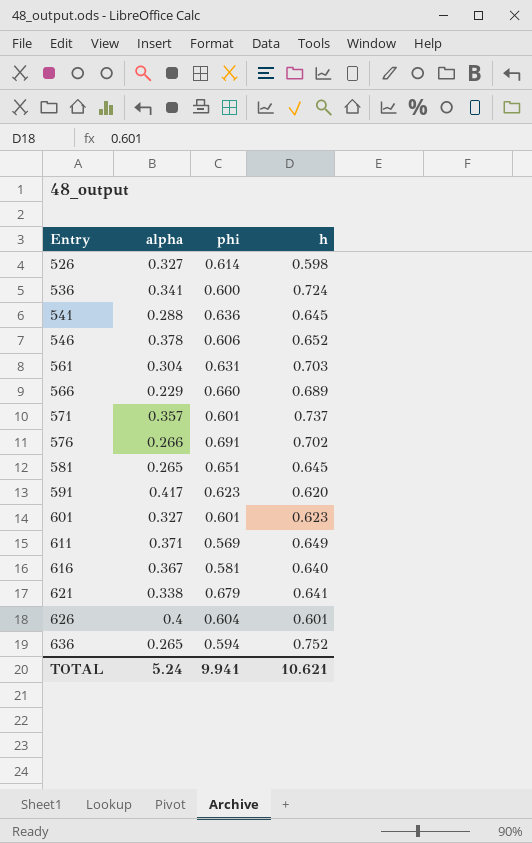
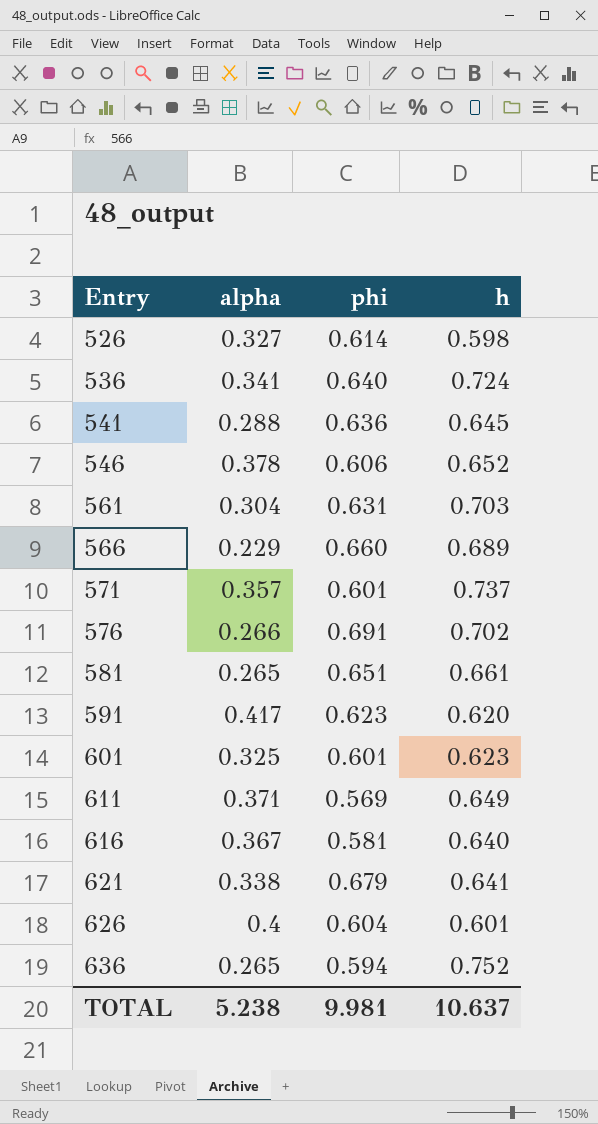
536 | phi: 0.600 -> 0.640
581 | h: 0.645 -> 0.661
601 | alpha: 0.327 -> 0.325
TOTAL | alpha: 5.24 -> 5.238
TOTAL | phi: 9.941 -> 9.981
TOTAL | h: 10.621 -> 10.637

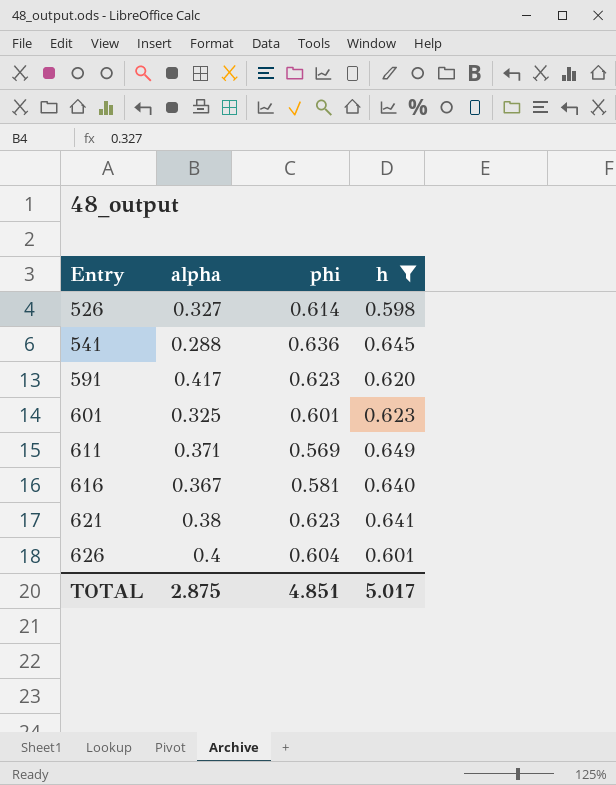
filter: none -> h <= 0.649
621 | alpha: 0.338 -> 0.38
621 | phi: 0.679 -> 0.623
TOTAL | alpha: 5.238 -> 2.875
TOTAL | phi: 9.981 -> 4.851
TOTAL | h: 10.637 -> 5.017

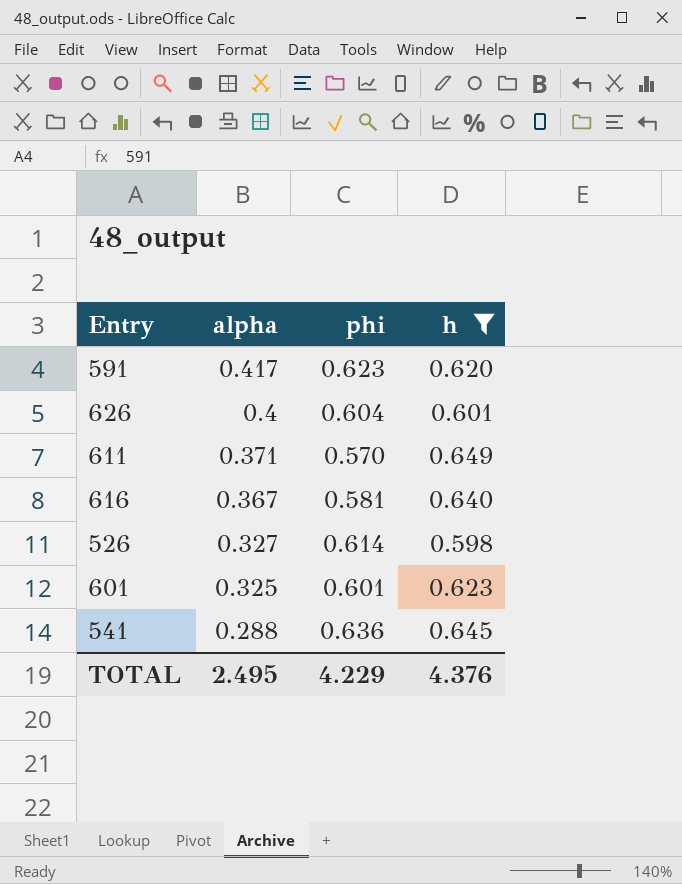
row order: Entry ascending -> alpha descending
row 621: 0.38 | 0.623 | 0.641 -> none
611 | phi: 0.569 -> 0.570
TOTAL | alpha: 2.875 -> 2.495
TOTAL | phi: 4.851 -> 4.229
TOTAL | h: 5.017 -> 4.376

